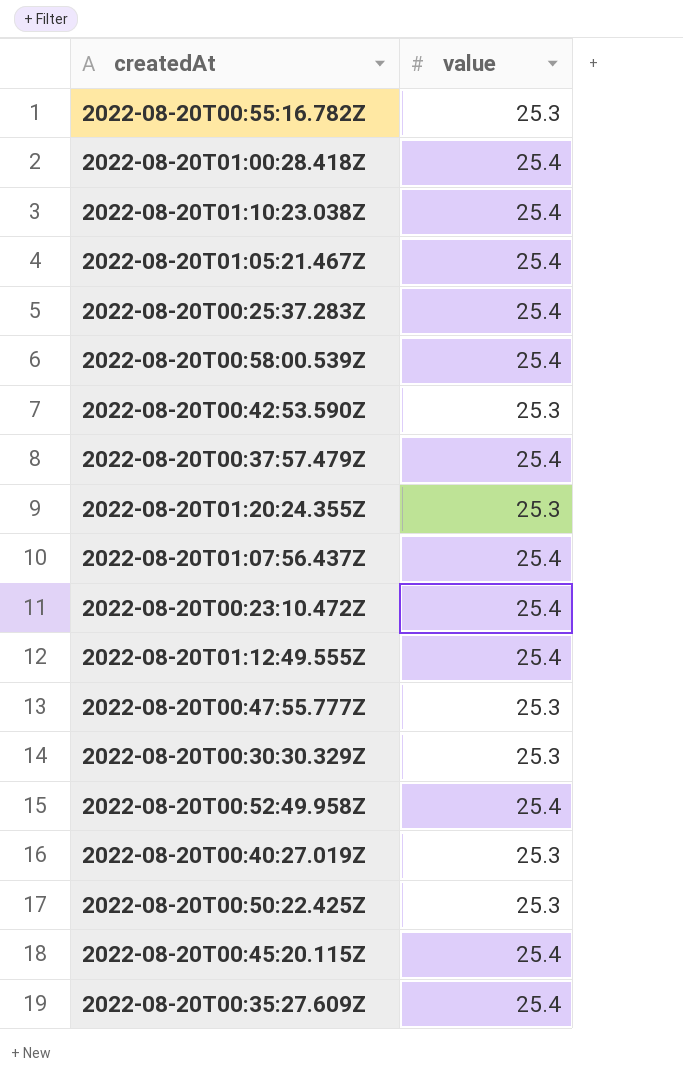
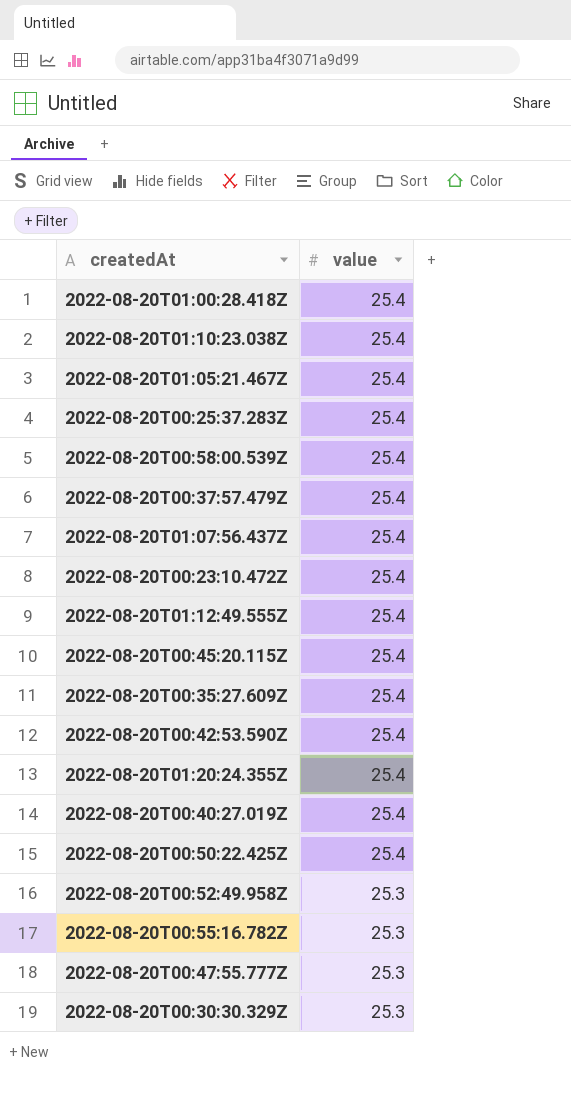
row order: none -> value descending
2022-08-20T00:42:53.590Z | value: 25.3 -> 25.4
2022-08-20T01:20:24.355Z | value: 25.3 -> 25.4
2022-08-20T00:40:27.019Z | value: 25.3 -> 25.4
2022-08-20T00:50:22.425Z | value: 25.3 -> 25.4
2022-08-20T00:52:49.958Z | value: 25.4 -> 25.3

